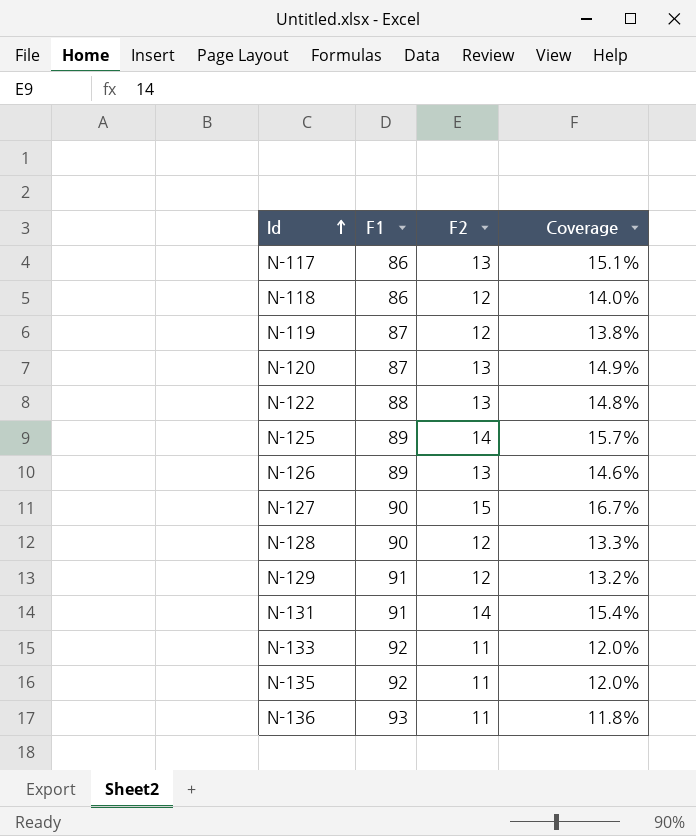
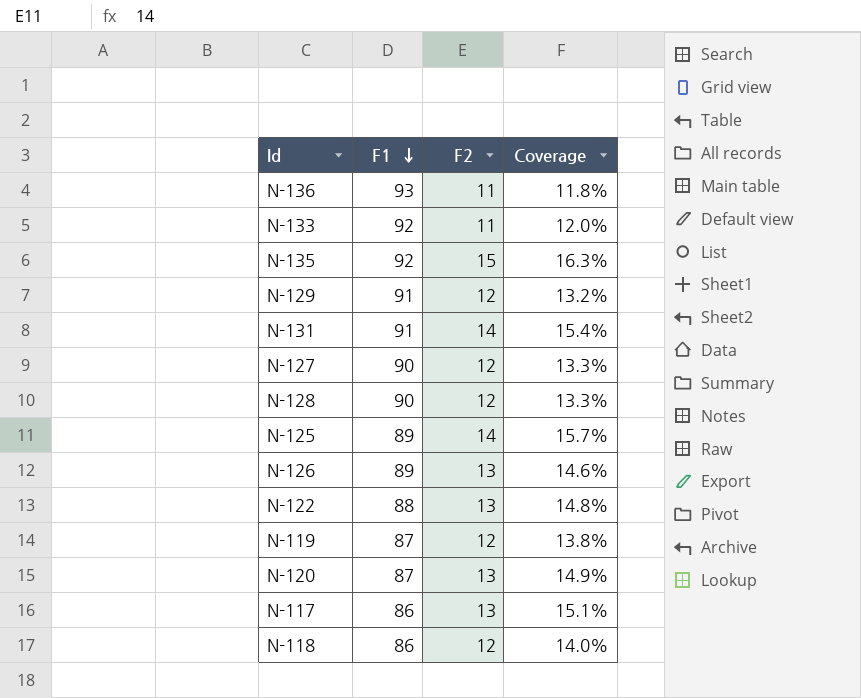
row order: Id ascending -> F1 descending
N-135 | F2: 11 -> 15
N-135 | Coverage: 12.0% -> 16.3%
N-127 | F2: 15 -> 12
N-127 | Coverage: 16.7% -> 13.3%

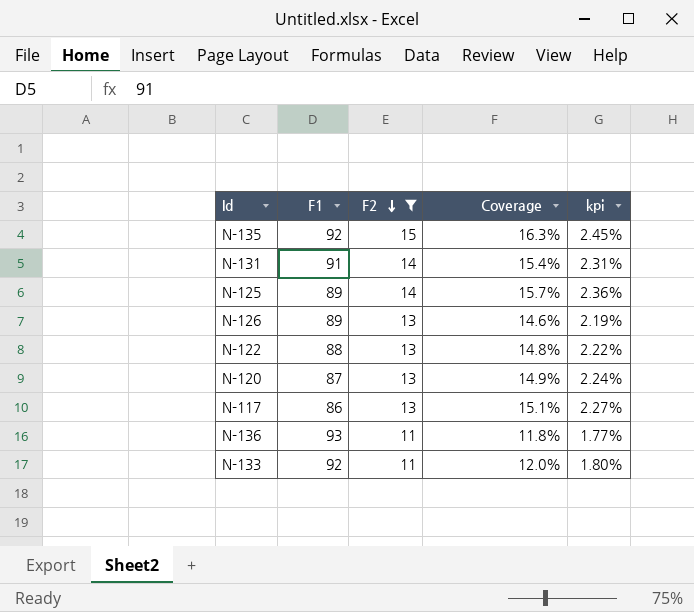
filter: none -> F2 != 12
row order: F1 descending -> F2 descending
column kpi | formula: none -> [Coverage] * 0.15

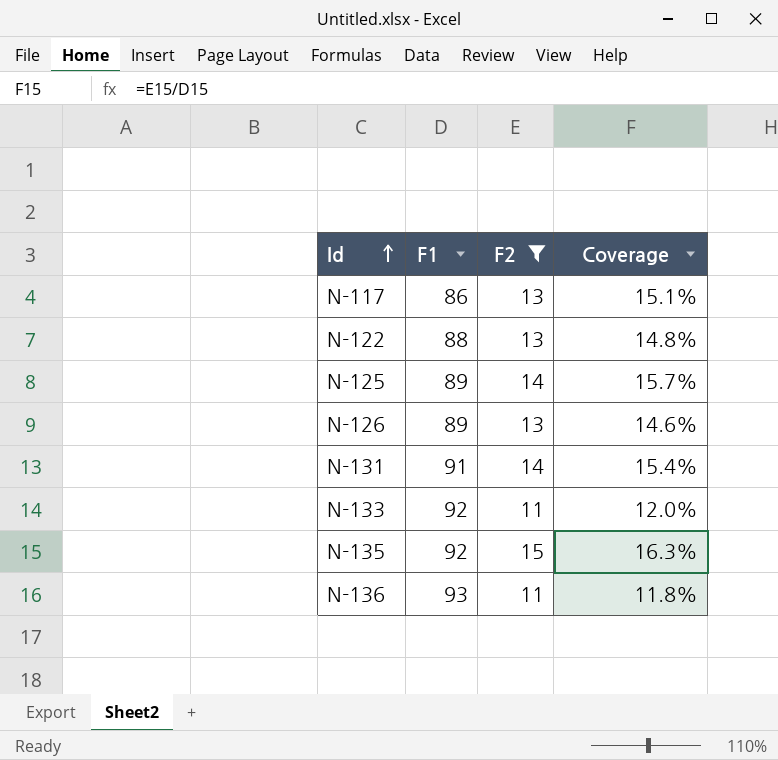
row order: F2 descending -> Id ascending
column kpi | formula: [Coverage] * 0.15 -> none
row N-120: 87 | 13 | 14.9% | 2.24% -> none

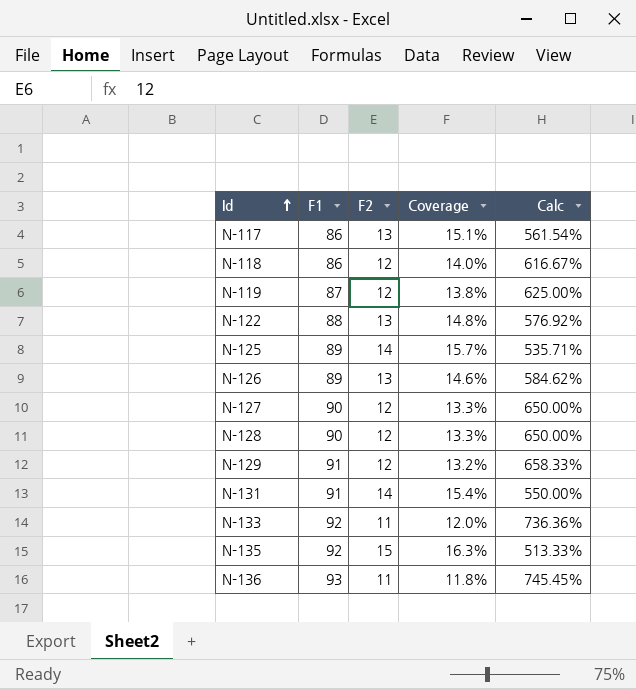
filter: F2 != 12 -> none
column Calc | formula: none -> ([F1] - [F2]) / [F2]

